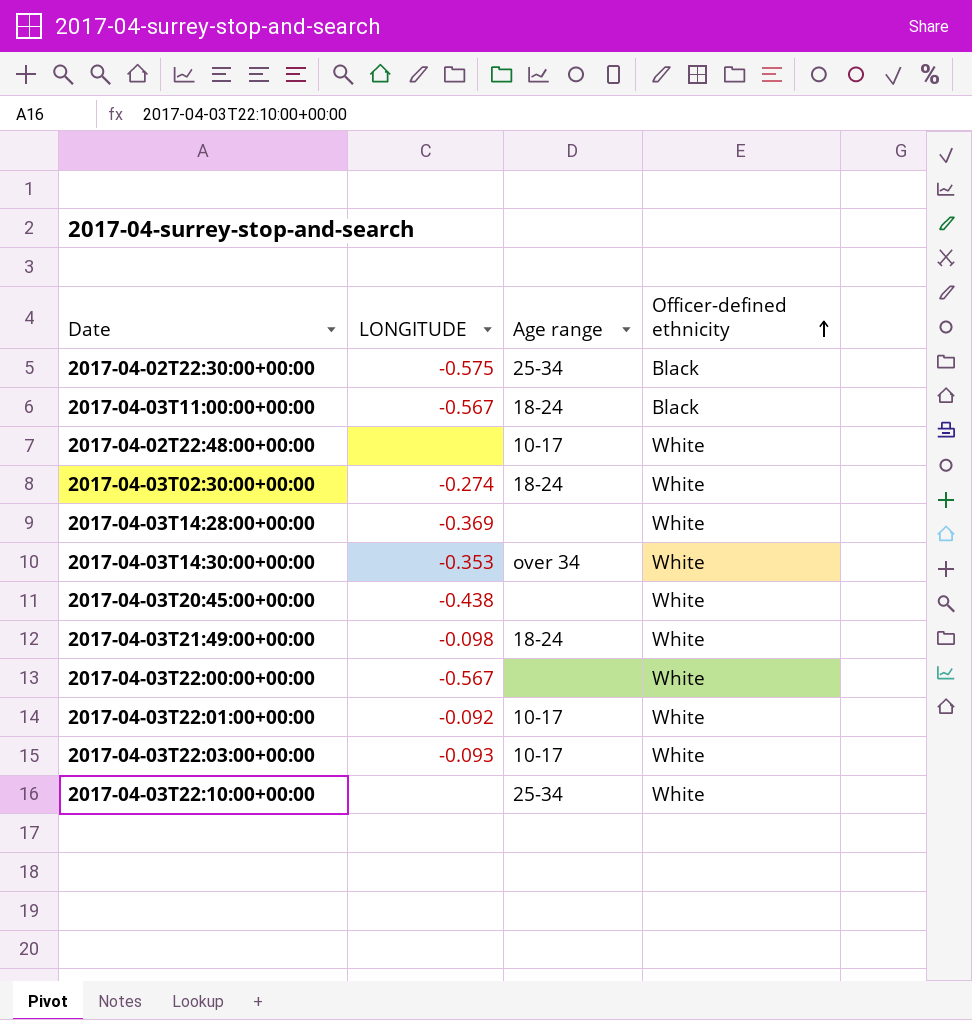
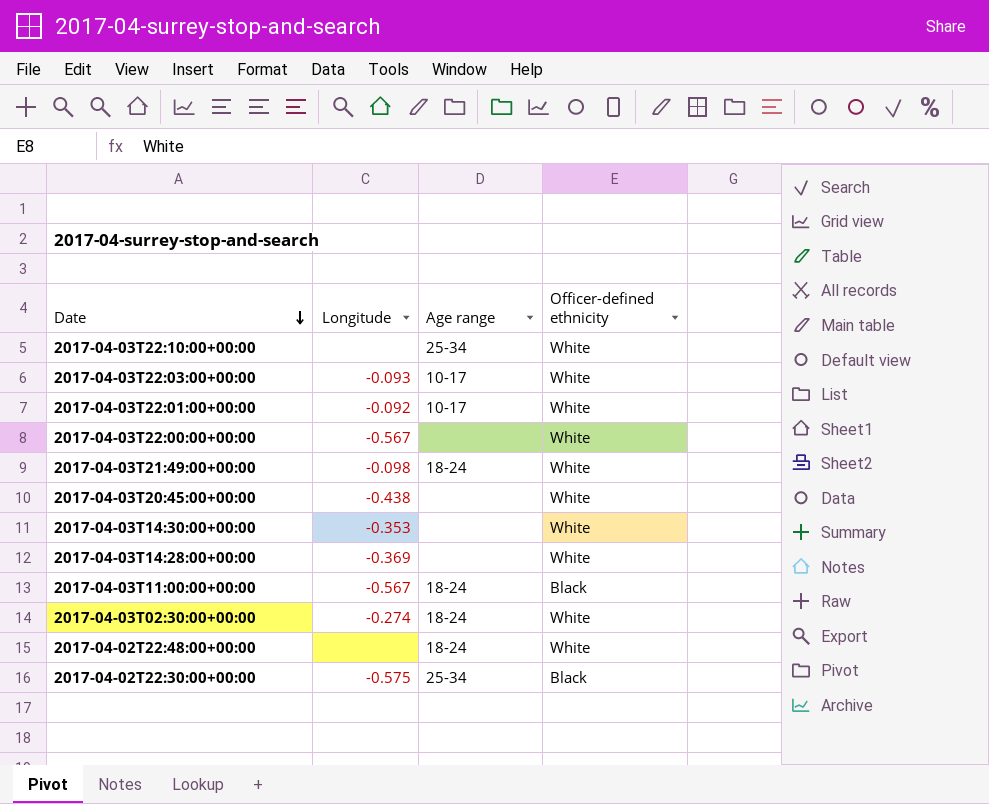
row order: Officer-defined ethnicity ascending -> Date descending
column name: LONGITUDE -> Longitude
2017-04-03T14:30:00+00:00 | Age range: over 34 -> none
2017-04-02T22:48:00+00:00 | Age range: 10-17 -> 18-24

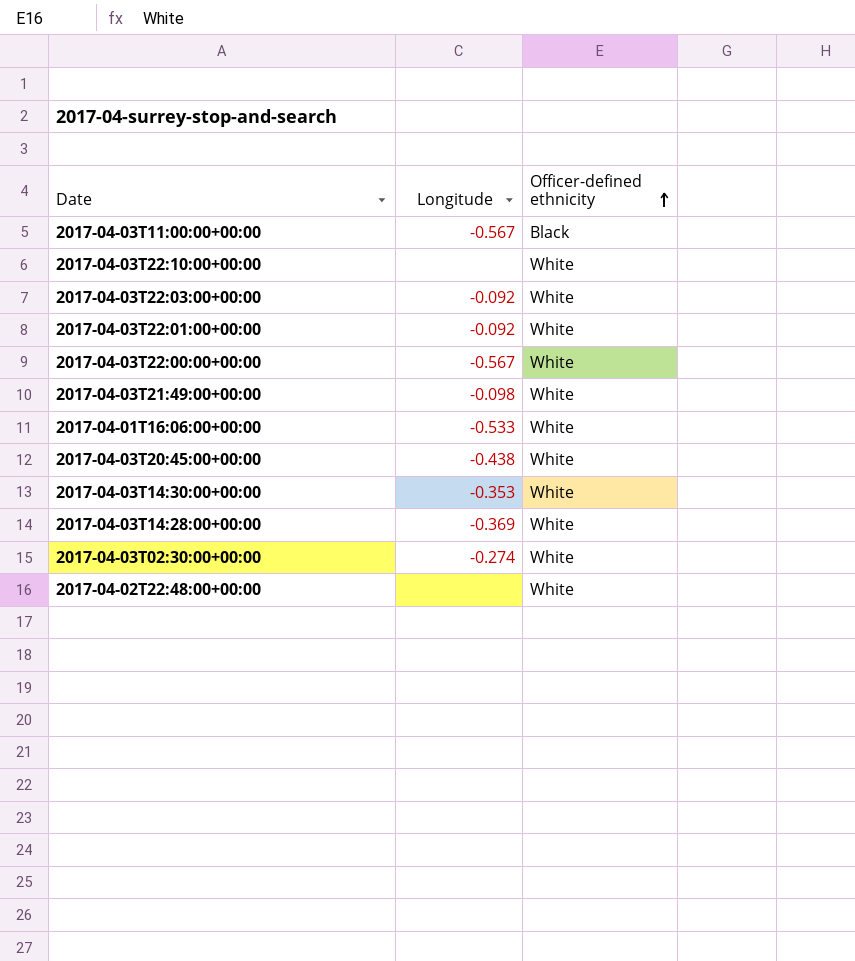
row order: Date descending -> Officer-defined ethnicity ascending
column Age range | position: 3 -> none
row 2017-04-02T22:30:00+00:00: -0.575 | 25-34 | Black -> none
2017-04-03T22:03:00+00:00 | Longitude: -0.093 -> -0.092
row 2017-04-01T16:06:00+00:00: none -> -0.533 | White

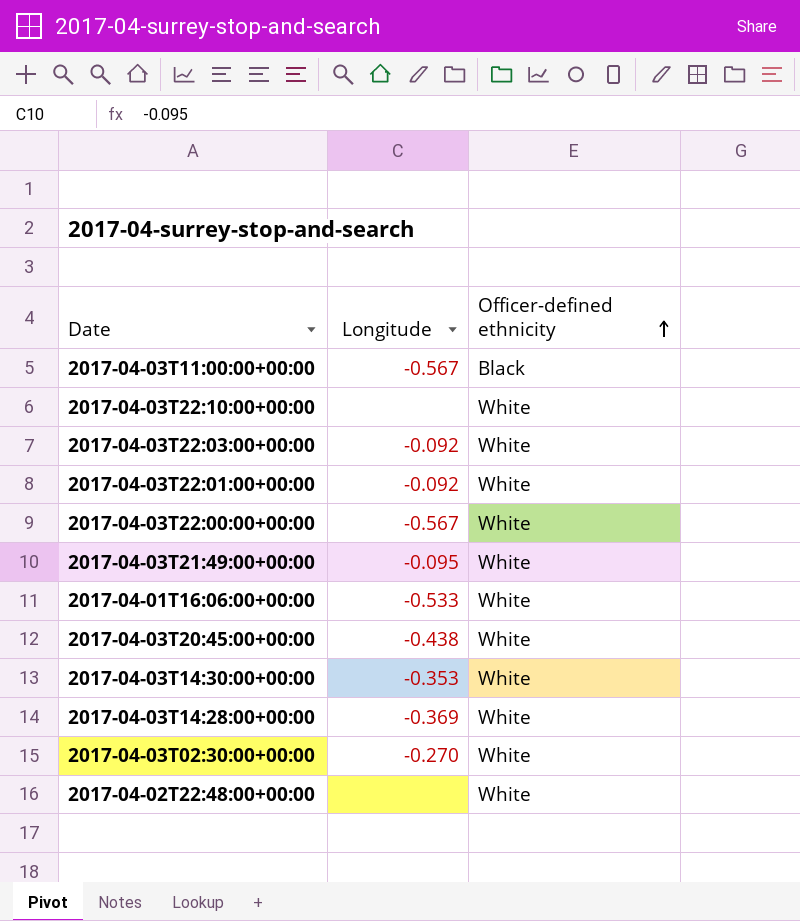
2017-04-03T21:49:00+00:00 | Longitude: -0.098 -> -0.095
2017-04-03T02:30:00+00:00 | Longitude: -0.274 -> -0.270

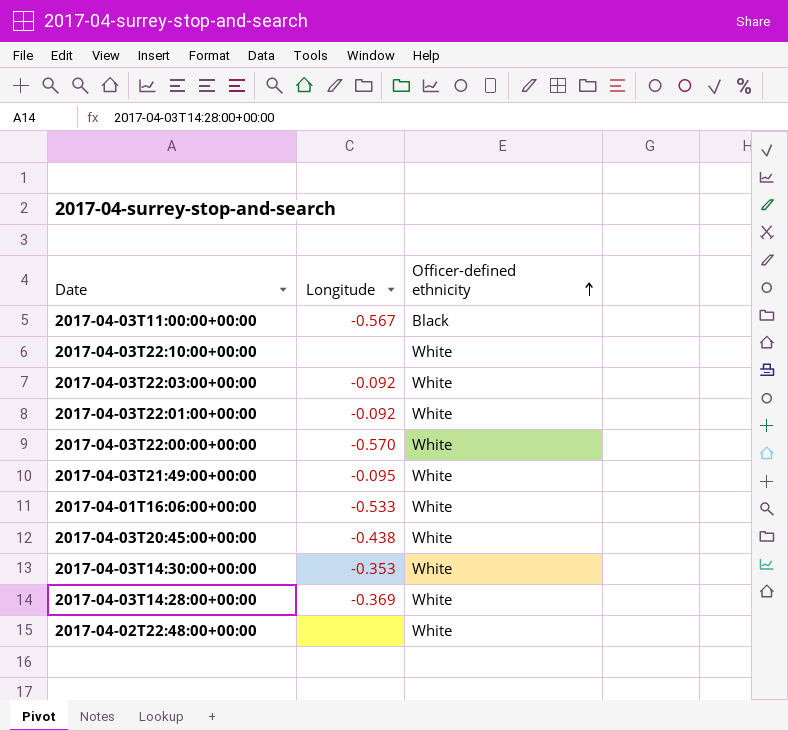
row 2017-04-03T02:30:00+00:00: -0.270 | White -> none
2017-04-03T22:00:00+00:00 | Longitude: -0.567 -> -0.570

